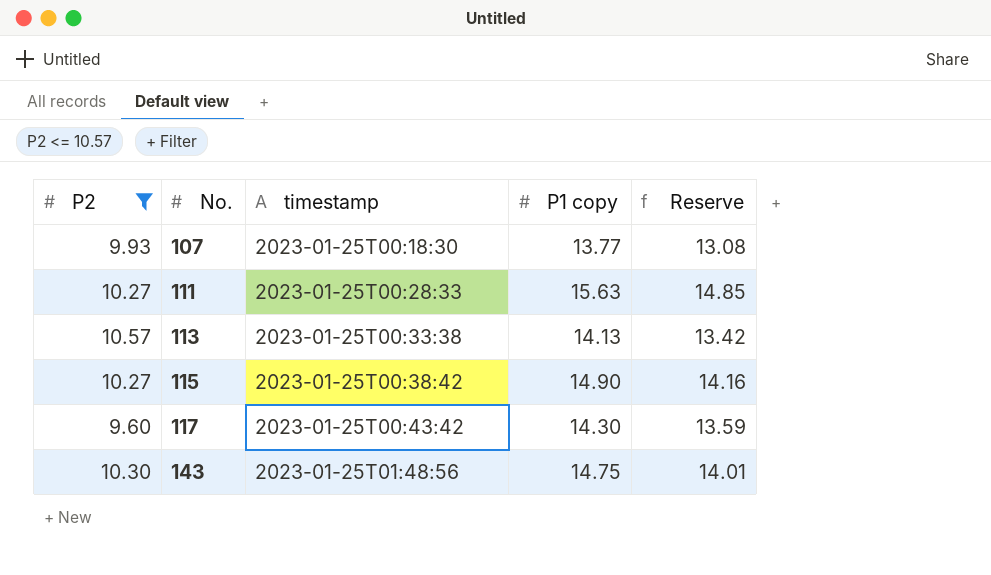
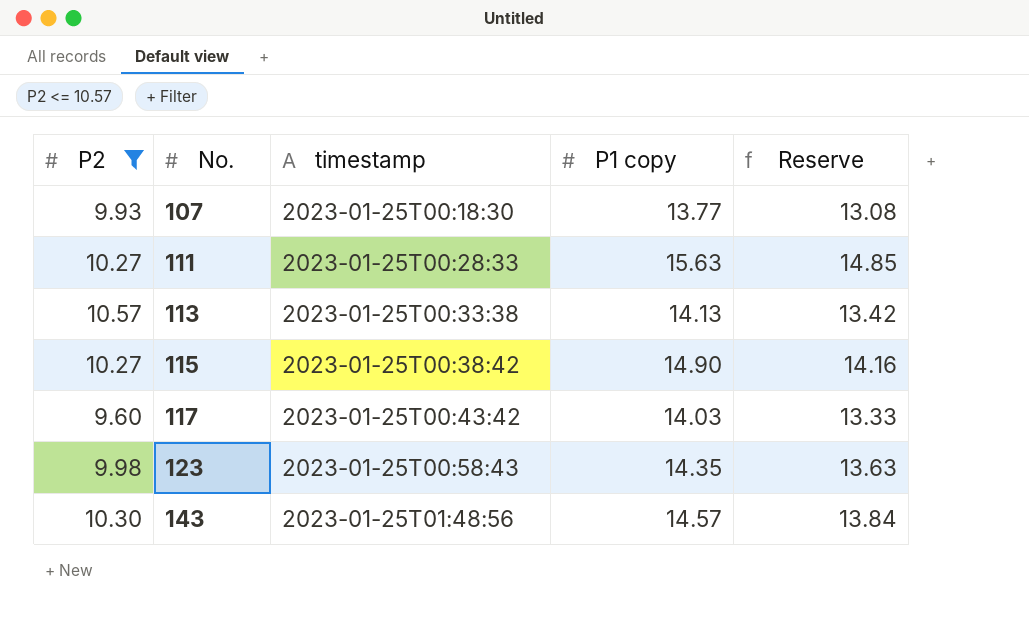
117 | P1 copy: 14.30 -> 14.03
117 | Reserve: 13.59 -> 13.33
row 123: none -> 9.98 | 2023-01-25T00:58:43 | 14.35 | 13.63
143 | P1 copy: 14.75 -> 14.57
143 | Reserve: 14.01 -> 13.84

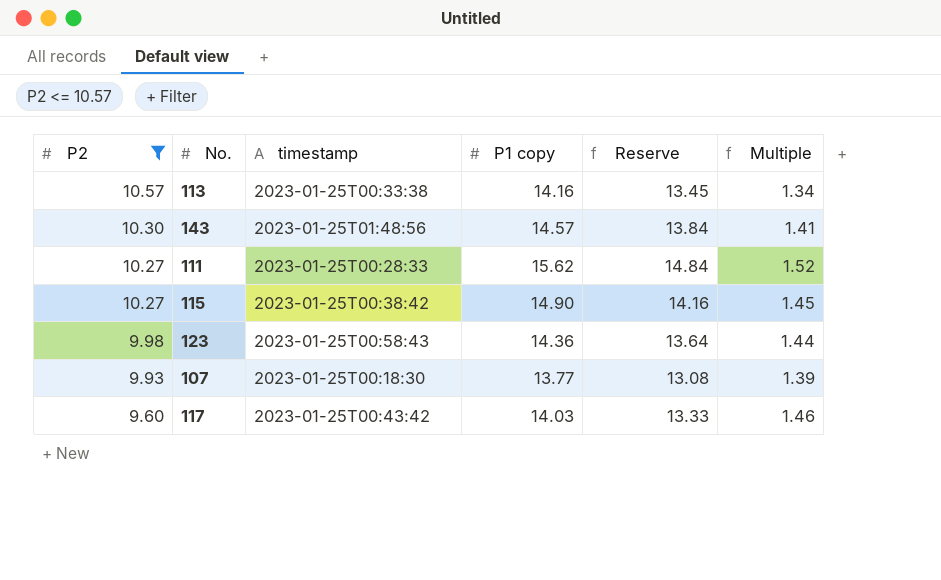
row order: No. ascending -> P2 descending
column Multiple | formula: none -> [P1 copy] / [P2]
113 | P1 copy: 14.13 -> 14.16
113 | Reserve: 13.42 -> 13.45
111 | P1 copy: 15.63 -> 15.62
111 | Reserve: 14.85 -> 14.84
123 | P1 copy: 14.35 -> 14.36
123 | Reserve: 13.63 -> 13.64

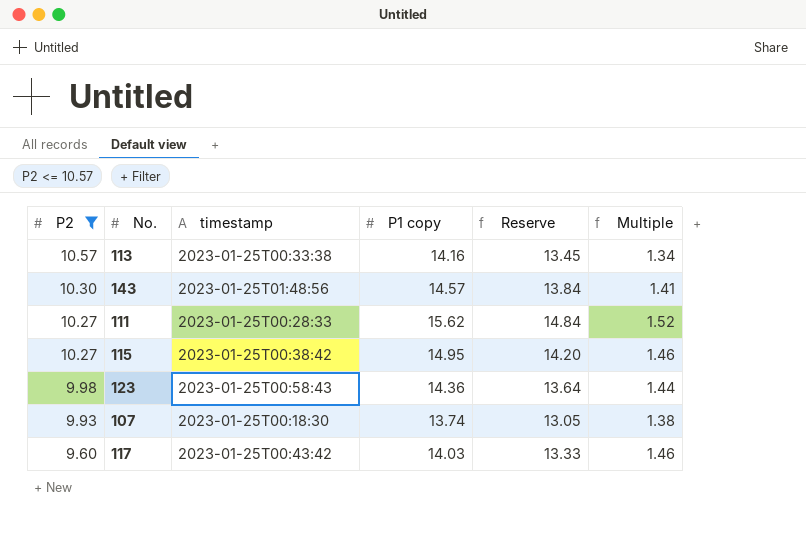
115 | P1 copy: 14.90 -> 14.95
115 | Reserve: 14.16 -> 14.20
115 | Multiple: 1.45 -> 1.46
107 | P1 copy: 13.77 -> 13.74
107 | Reserve: 13.08 -> 13.05
107 | Multiple: 1.39 -> 1.38

